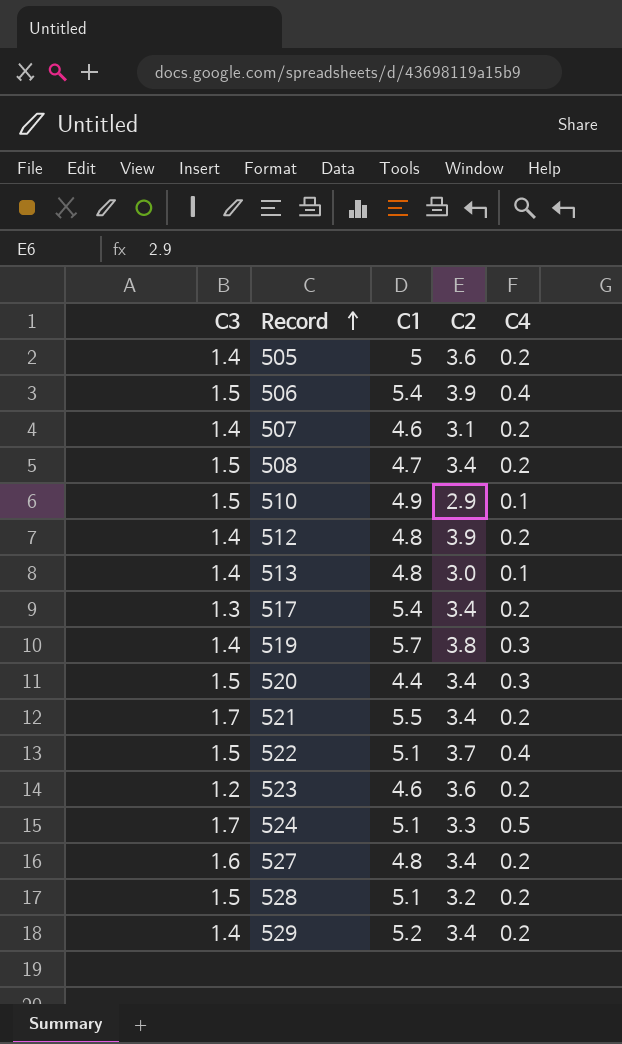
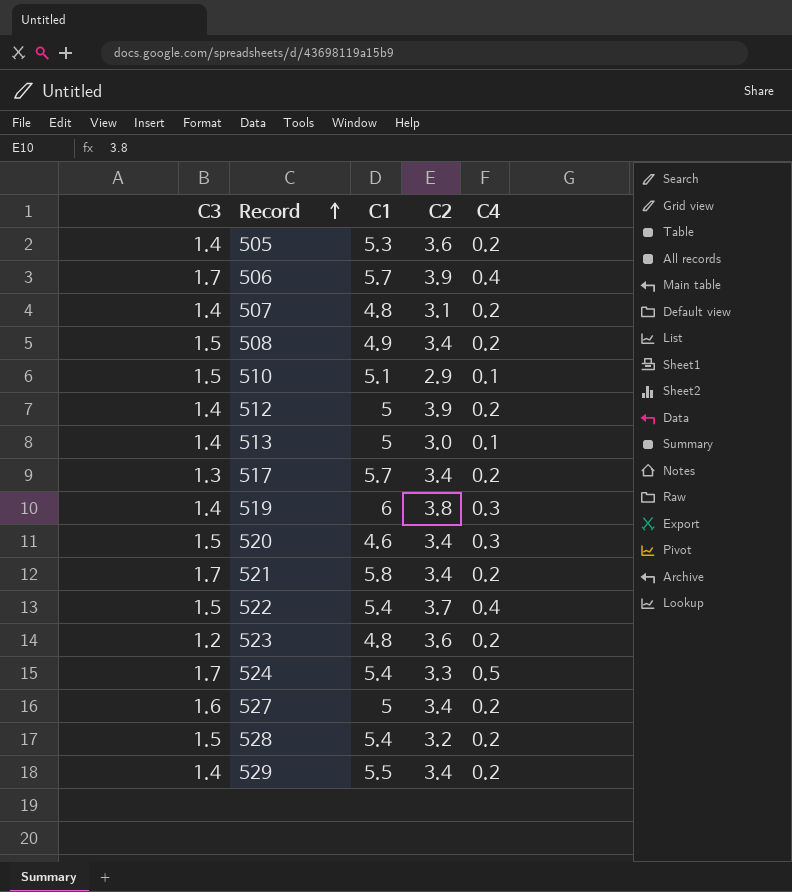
505 | C1: 5 -> 5.3
506 | C3: 1.5 -> 1.7
506 | C1: 5.4 -> 5.7
507 | C1: 4.6 -> 4.8
508 | C1: 4.7 -> 4.9
510 | C1: 4.9 -> 5.1
512 | C1: 4.8 -> 5
513 | C1: 4.8 -> 5
517 | C1: 5.4 -> 5.7
519 | C1: 5.7 -> 6
520 | C1: 4.4 -> 4.6
521 | C1: 5.5 -> 5.8
522 | C1: 5.1 -> 5.4
523 | C1: 4.6 -> 4.8
524 | C1: 5.1 -> 5.4
527 | C1: 4.8 -> 5
528 | C1: 5.1 -> 5.4
529 | C1: 5.2 -> 5.5

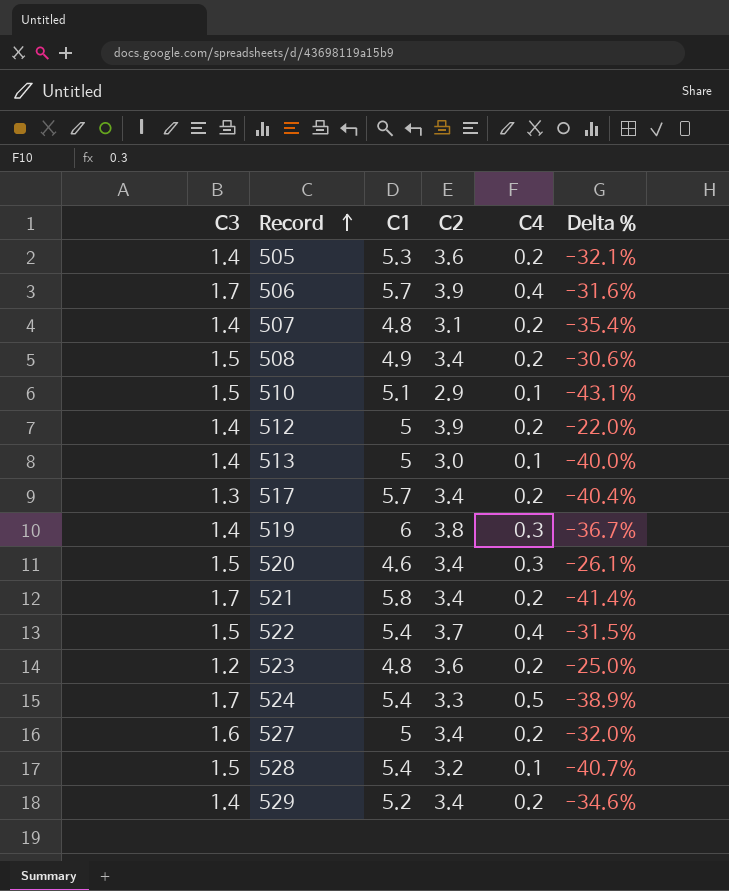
column Delta % | formula: none -> ([C2] - [C1]) / [C1]
528 | C4: 0.2 -> 0.1
529 | C1: 5.5 -> 5.2

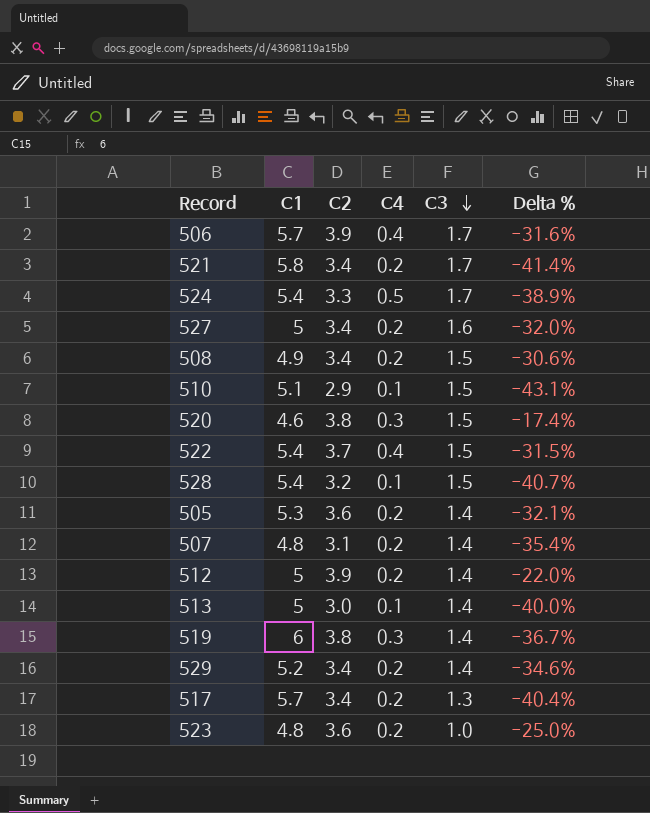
row order: Record ascending -> C3 descending
column C3 | position: 1 -> 5
520 | C2: 3.4 -> 3.8
520 | Delta %: -26.1% -> -17.4%
523 | C3: 1.2 -> 1.0

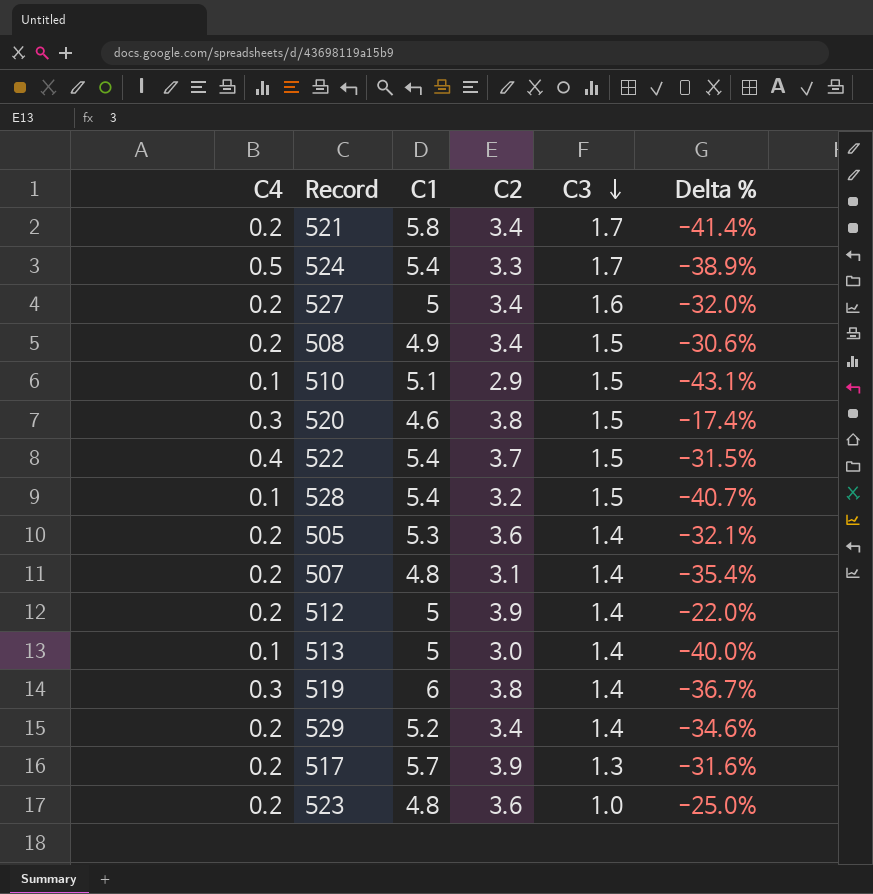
column C4 | position: 4 -> 1
row 506: 5.7 | 3.9 | 0.4 | 1.7 | -31.6% -> none
517 | C2: 3.4 -> 3.9
517 | Delta %: -40.4% -> -31.6%

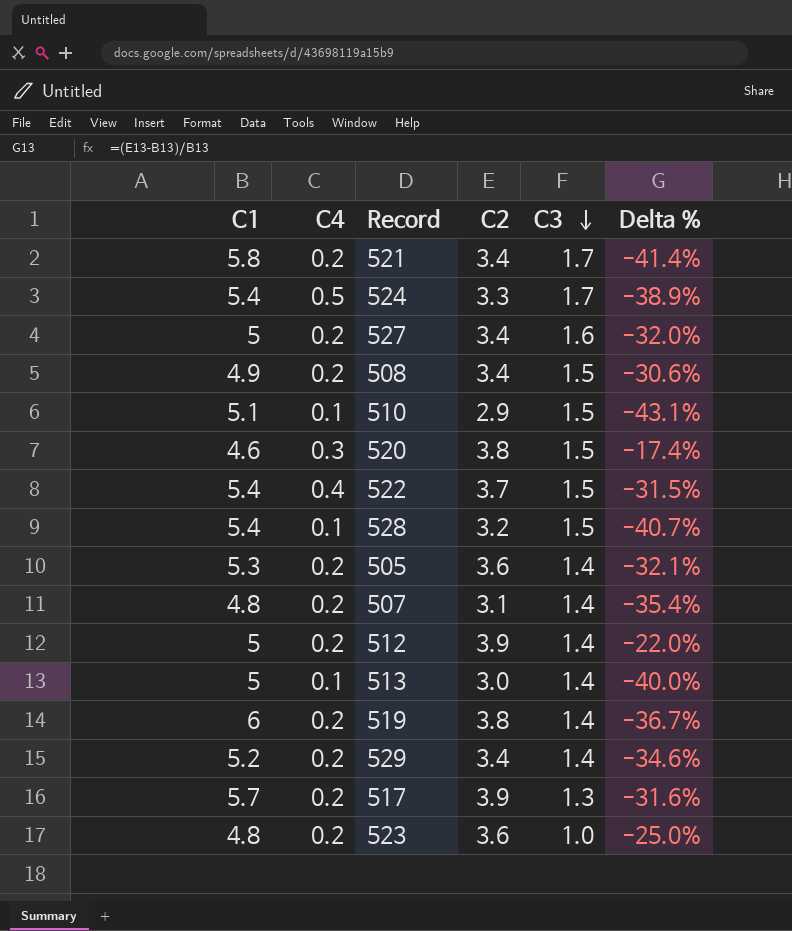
column C1 | position: 3 -> 1
519 | C4: 0.3 -> 0.2

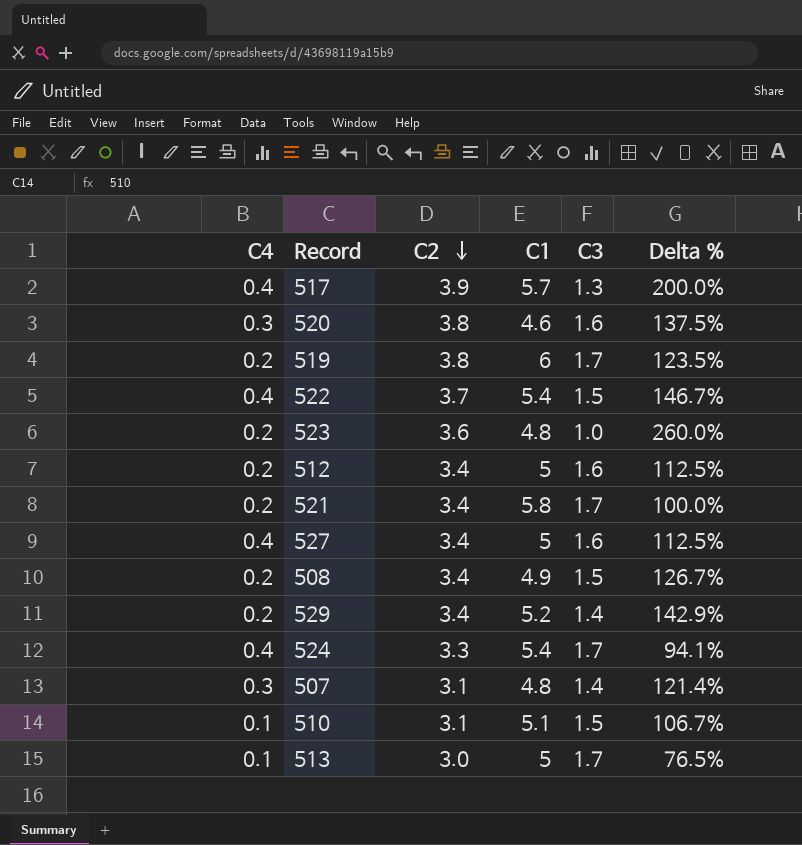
row order: C3 descending -> C2 descending
column C1 | position: 1 -> 4
column Delta % | formula: ([C2] - [C1]) / [C1] -> ([C2] - [C3]) / [C3]
row 528: 5.4 | 0.1 | 3.2 | 1.5 | -40.7% -> none
row 505: 5.3 | 0.2 | 3.6 | 1.4 | -32.1% -> none
517 | C4: 0.2 -> 0.4
520 | C3: 1.5 -> 1.6
519 | C3: 1.4 -> 1.7
512 | C2: 3.9 -> 3.4
512 | C3: 1.4 -> 1.6
527 | C4: 0.2 -> 0.4
524 | C4: 0.5 -> 0.4
507 | C4: 0.2 -> 0.3
510 | C2: 2.9 -> 3.1
513 | C3: 1.4 -> 1.7

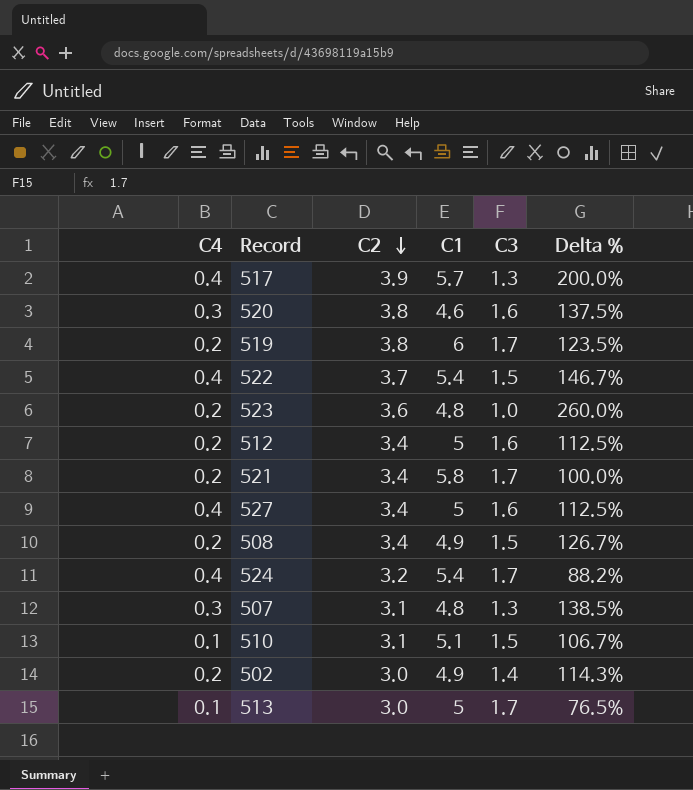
row 529: 0.2 | 3.4 | 5.2 | 1.4 | 142.9% -> none
524 | C2: 3.3 -> 3.2
524 | Delta %: 94.1% -> 88.2%
507 | C3: 1.4 -> 1.3
507 | Delta %: 121.4% -> 138.5%
row 502: none -> 0.2 | 3.0 | 4.9 | 1.4 | 114.3%

